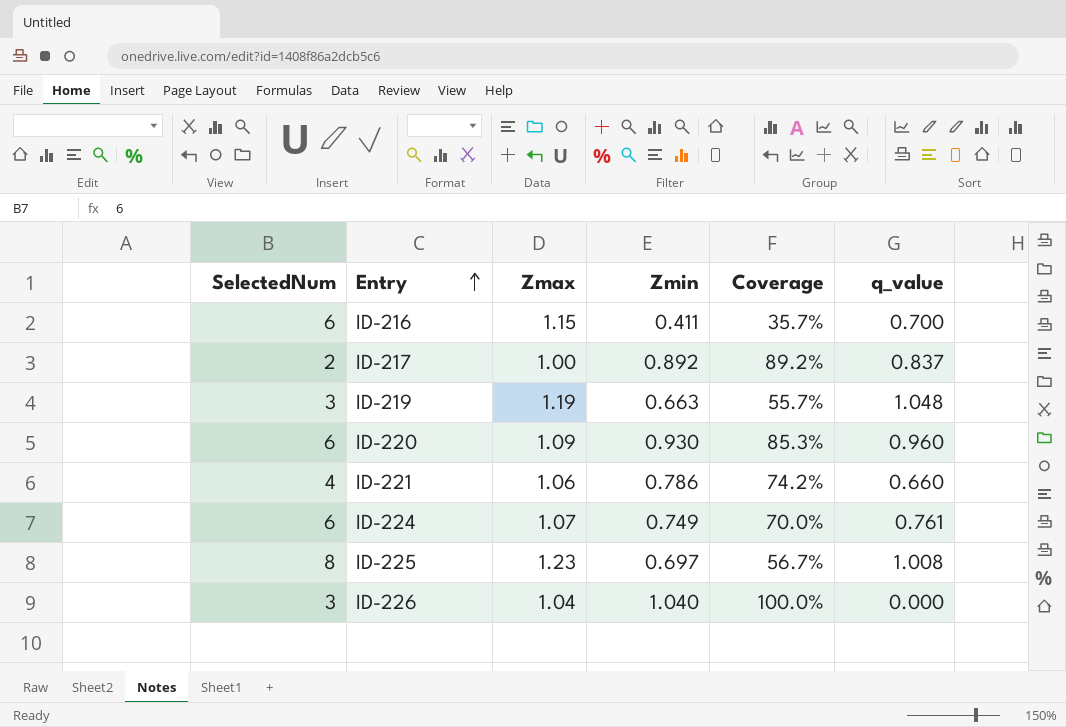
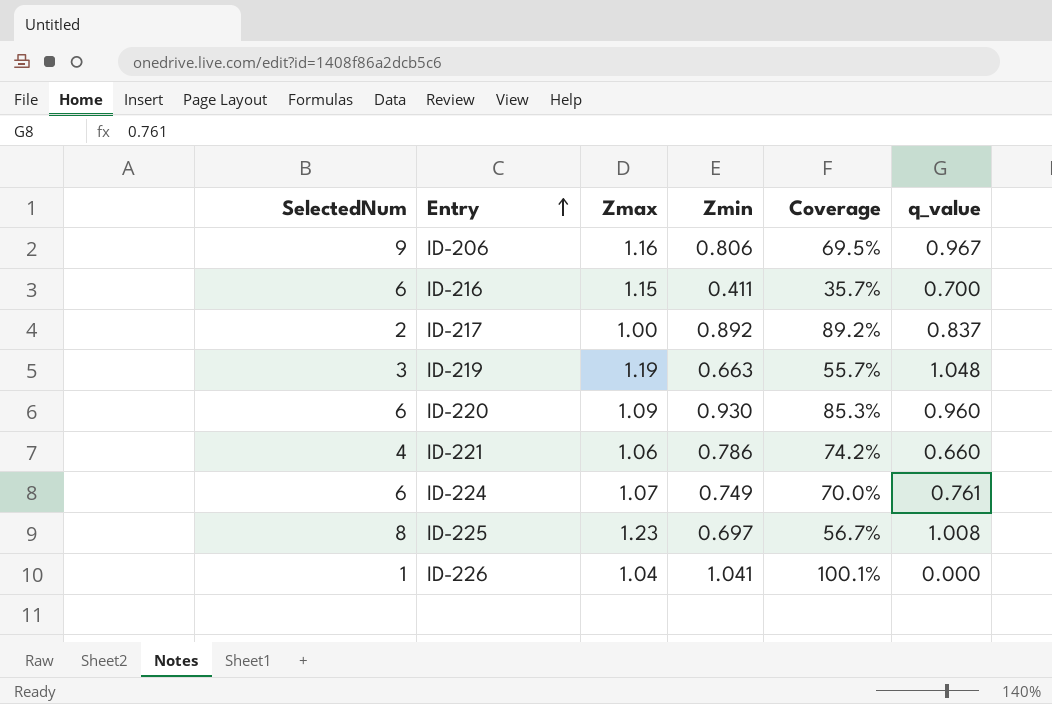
row ID-206: none -> 9 | 1.16 | 0.806 | 69.5% | 0.967
ID-226 | SelectedNum: 3 -> 1
ID-226 | Zmin: 1.040 -> 1.041
ID-226 | Coverage: 100.0% -> 100.1%

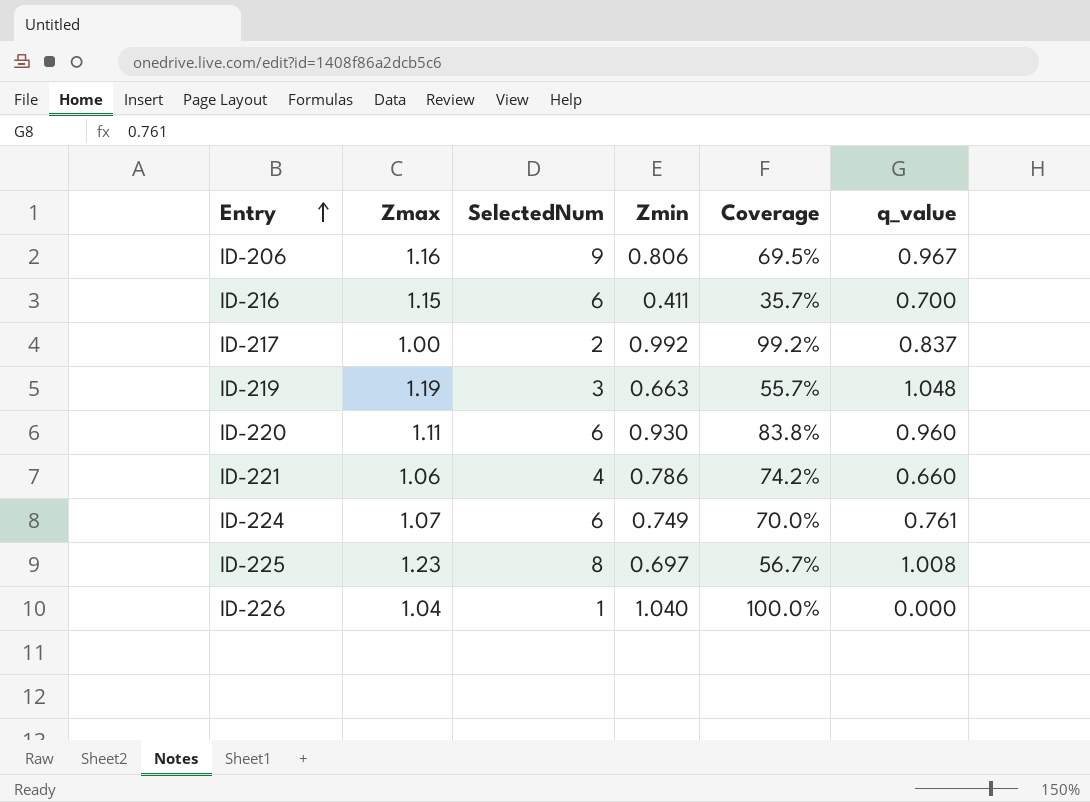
column SelectedNum | position: 1 -> 3
ID-217 | Zmin: 0.892 -> 0.992
ID-217 | Coverage: 89.2% -> 99.2%
ID-220 | Zmax: 1.09 -> 1.11
ID-220 | Coverage: 85.3% -> 83.8%
ID-226 | Zmin: 1.041 -> 1.040
ID-226 | Coverage: 100.1% -> 100.0%

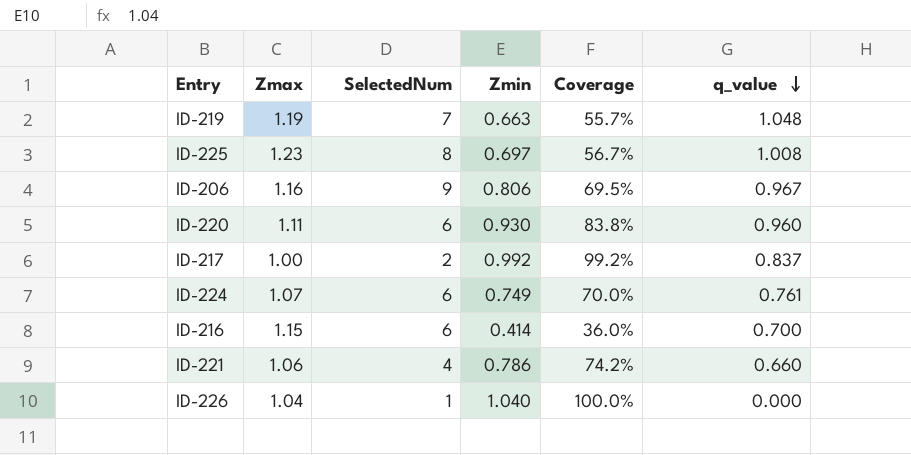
row order: Entry ascending -> q_value descending
ID-219 | SelectedNum: 3 -> 7
ID-216 | Zmin: 0.411 -> 0.414
ID-216 | Coverage: 35.7% -> 36.0%

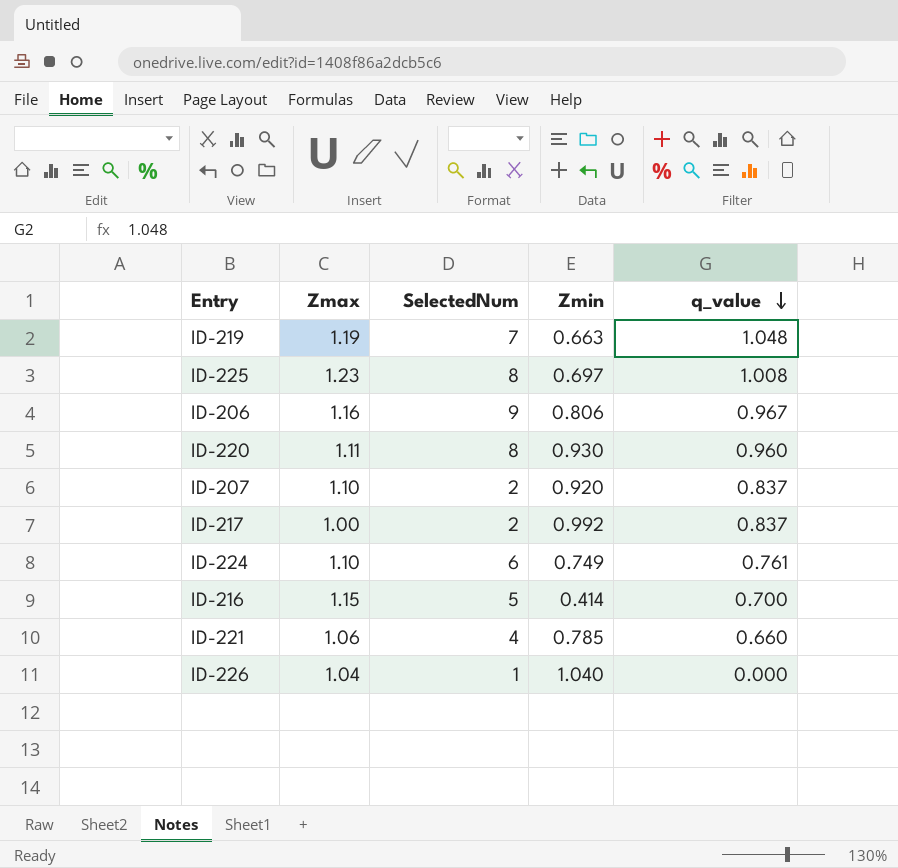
column Coverage | formula: [Zmin] / [Zmax] -> none
ID-220 | SelectedNum: 6 -> 8
row ID-207: none -> 1.10 | 2 | 0.920 | 0.837
ID-224 | Zmax: 1.07 -> 1.10
ID-216 | SelectedNum: 6 -> 5
ID-221 | Zmin: 0.786 -> 0.785

